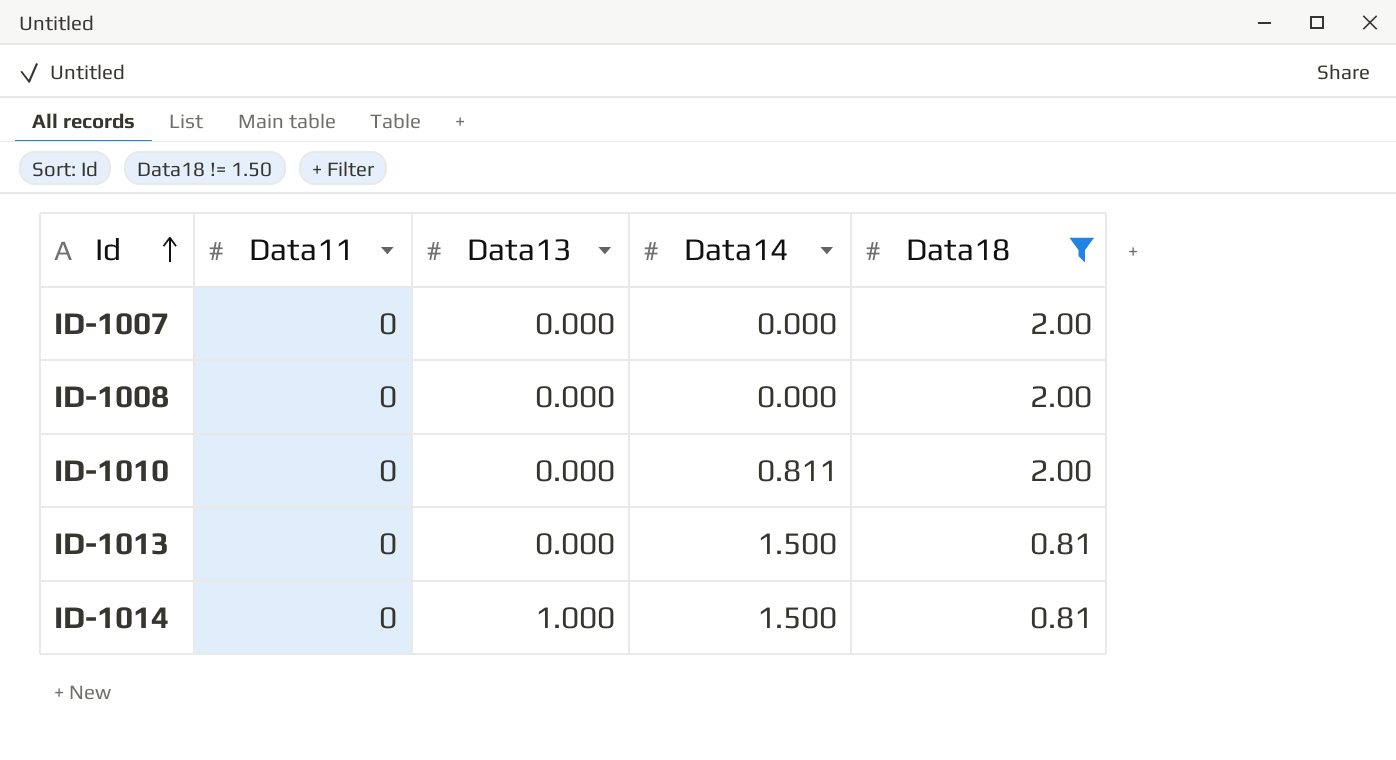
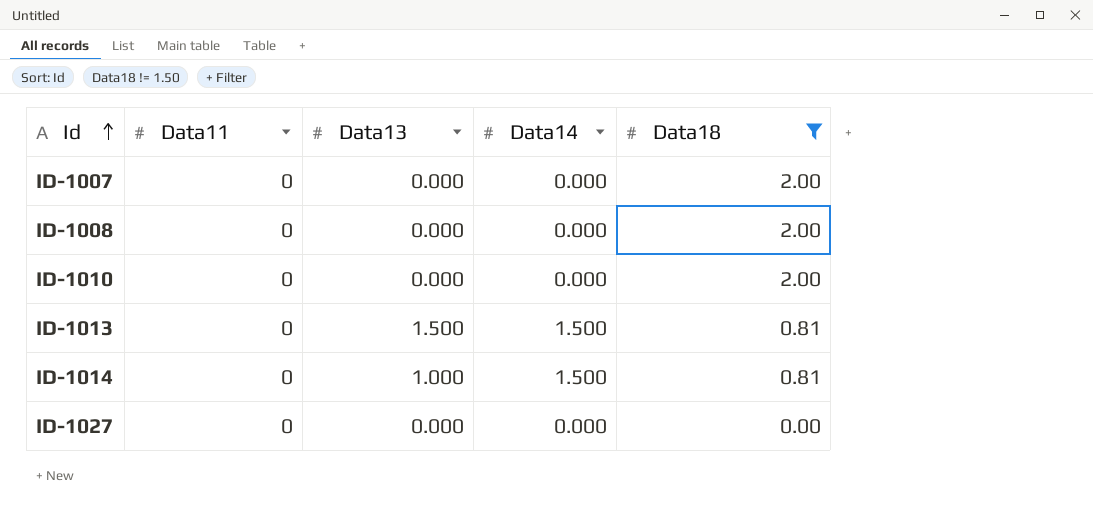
ID-1010 | Data14: 0.811 -> 0.000
ID-1013 | Data13: 0.000 -> 1.500
row ID-1027: none -> 0 | 0.000 | 0.000 | 0.00

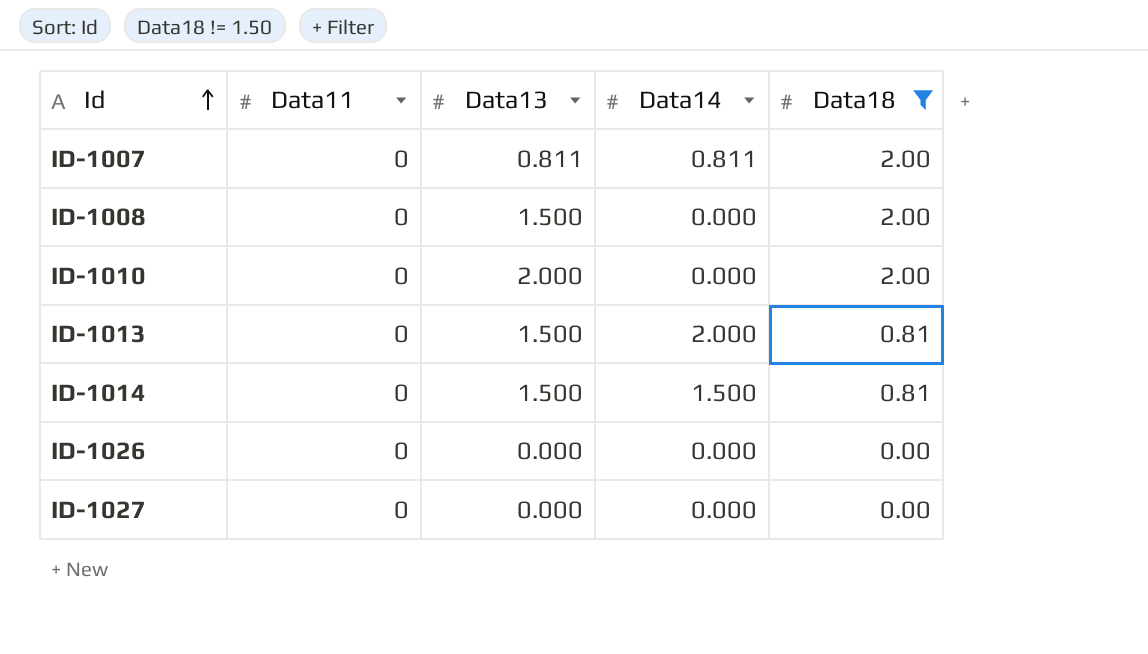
ID-1007 | Data13: 0.000 -> 0.811
ID-1007 | Data14: 0.000 -> 0.811
ID-1008 | Data13: 0.000 -> 1.500
ID-1010 | Data13: 0.000 -> 2.000
ID-1013 | Data14: 1.500 -> 2.000
ID-1014 | Data13: 1.000 -> 1.500
row ID-1026: none -> 0 | 0.000 | 0.000 | 0.00

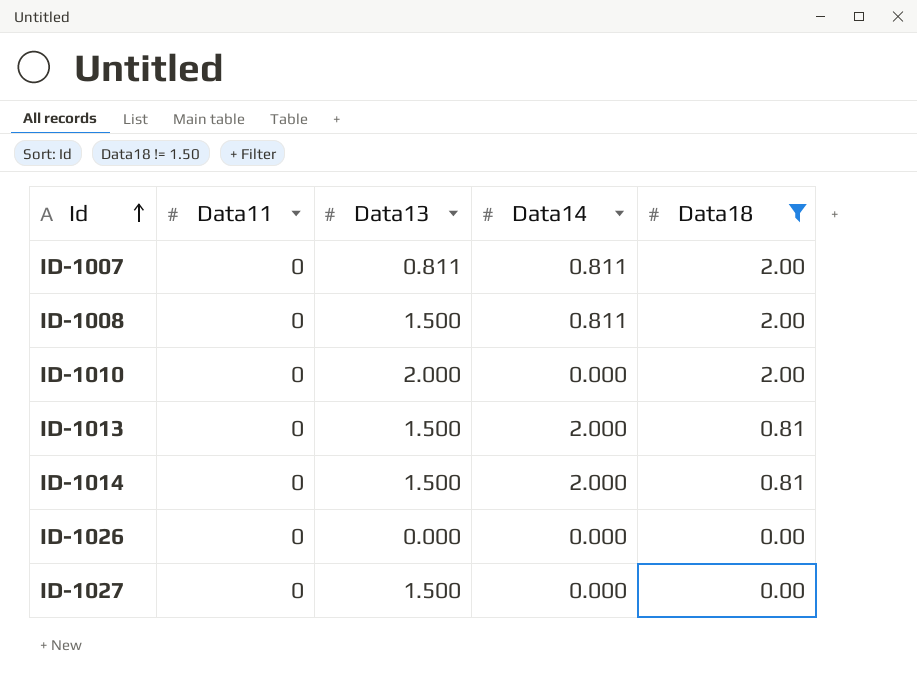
ID-1008 | Data14: 0.000 -> 0.811
ID-1014 | Data14: 1.500 -> 2.000
ID-1027 | Data13: 0.000 -> 1.500

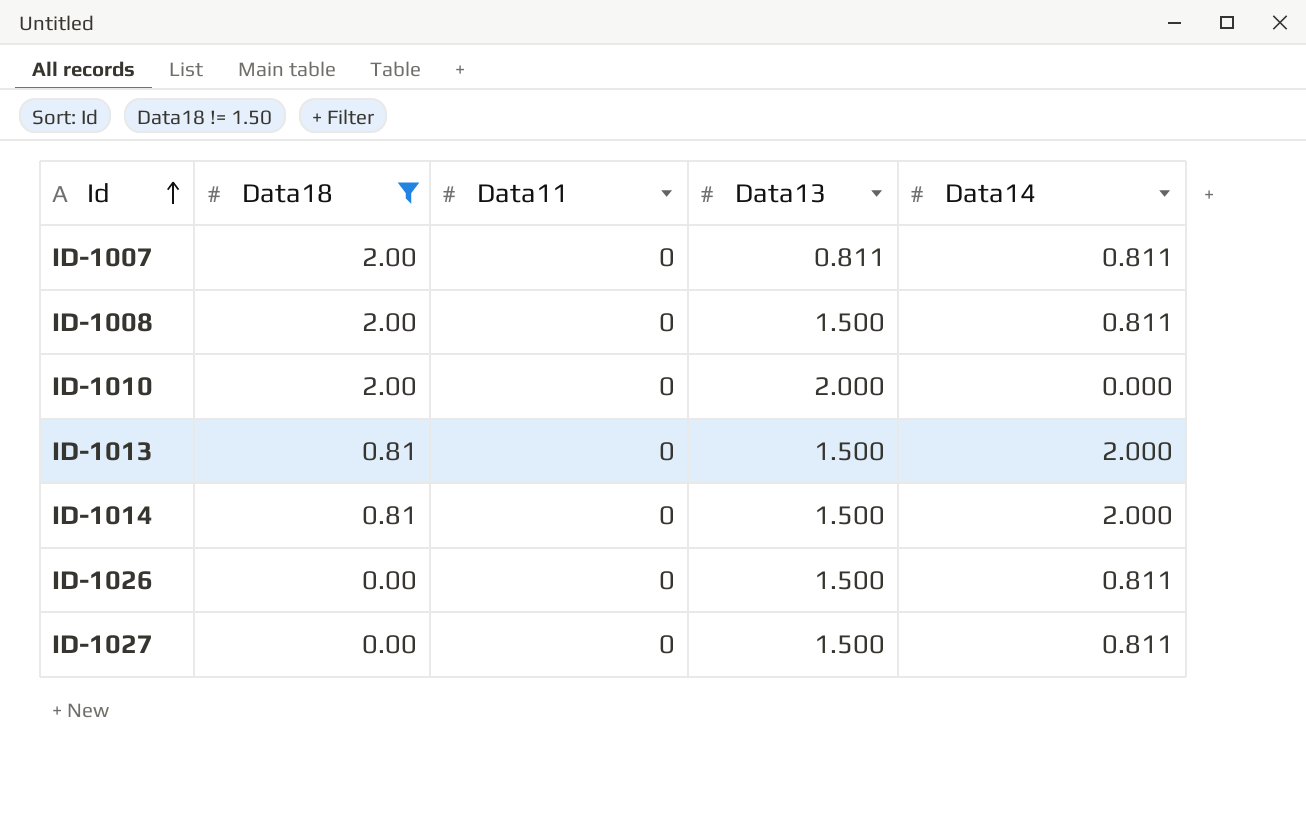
column Data18 | position: 5 -> 2
ID-1026 | Data13: 0.000 -> 1.500
ID-1026 | Data14: 0.000 -> 0.811
ID-1027 | Data14: 0.000 -> 0.811

